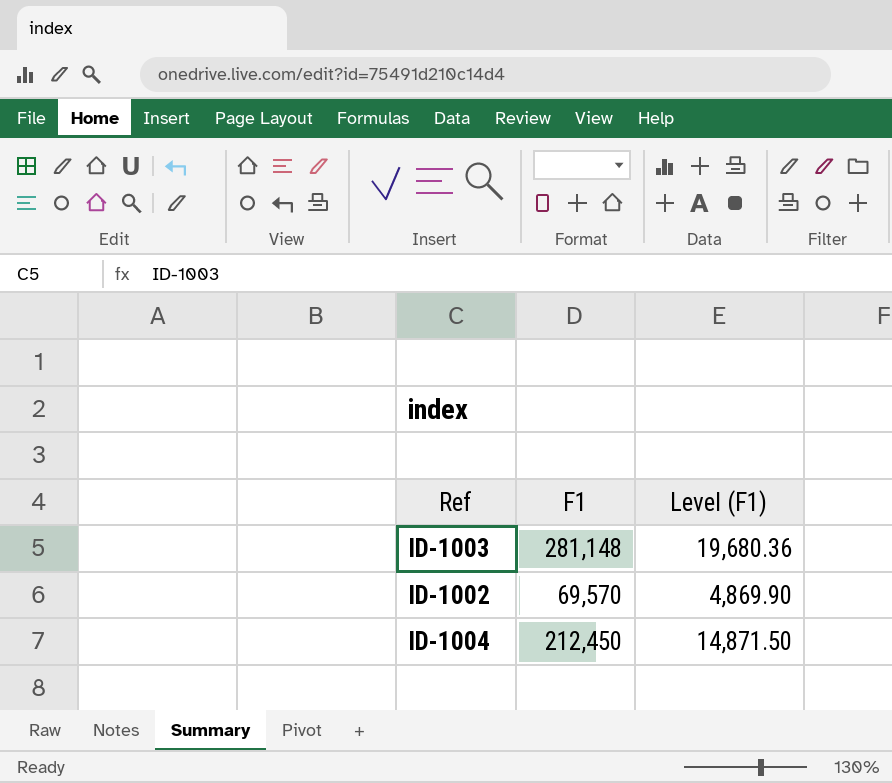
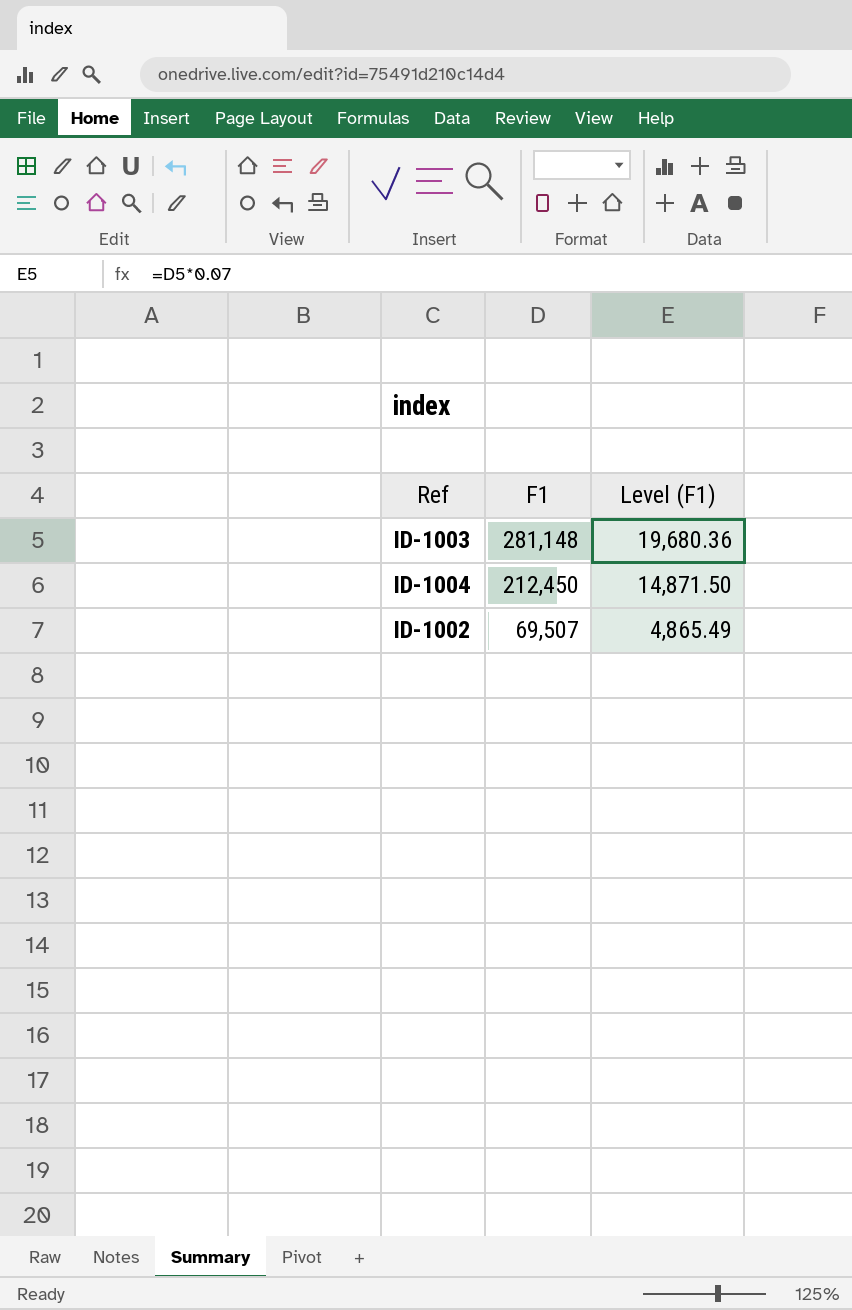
row order: none -> F1 descending
ID-1002 | F1: 69,570 -> 69,507
ID-1002 | Level (F1): 4,869.90 -> 4,865.49

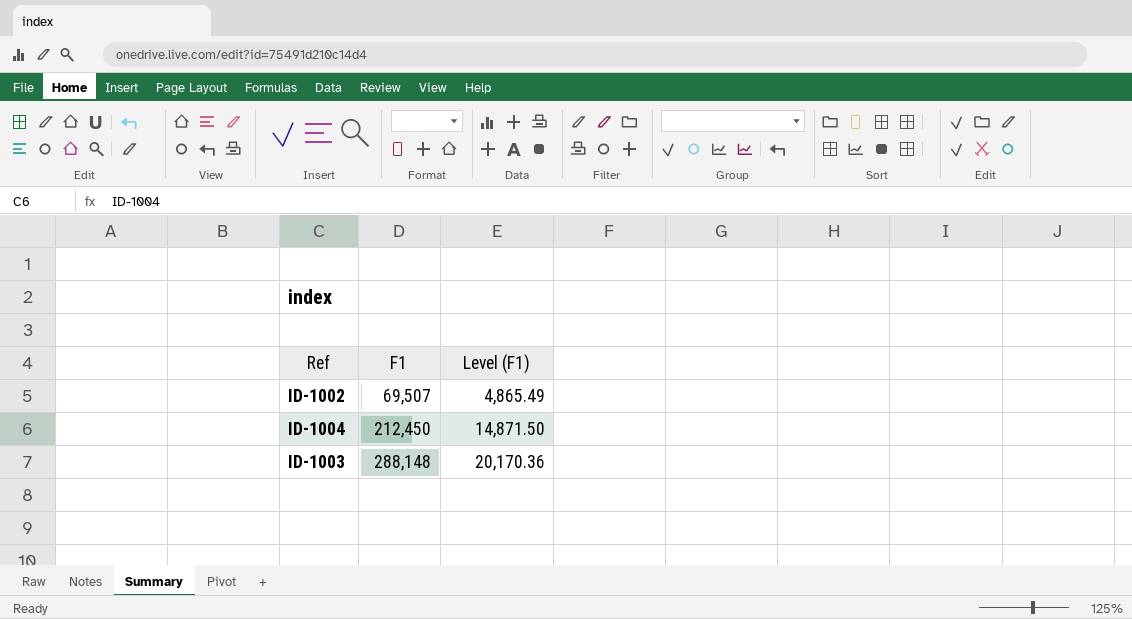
row order: F1 descending -> F1 ascending
ID-1003 | F1: 281,148 -> 288,148
ID-1003 | Level (F1): 19,680.36 -> 20,170.36

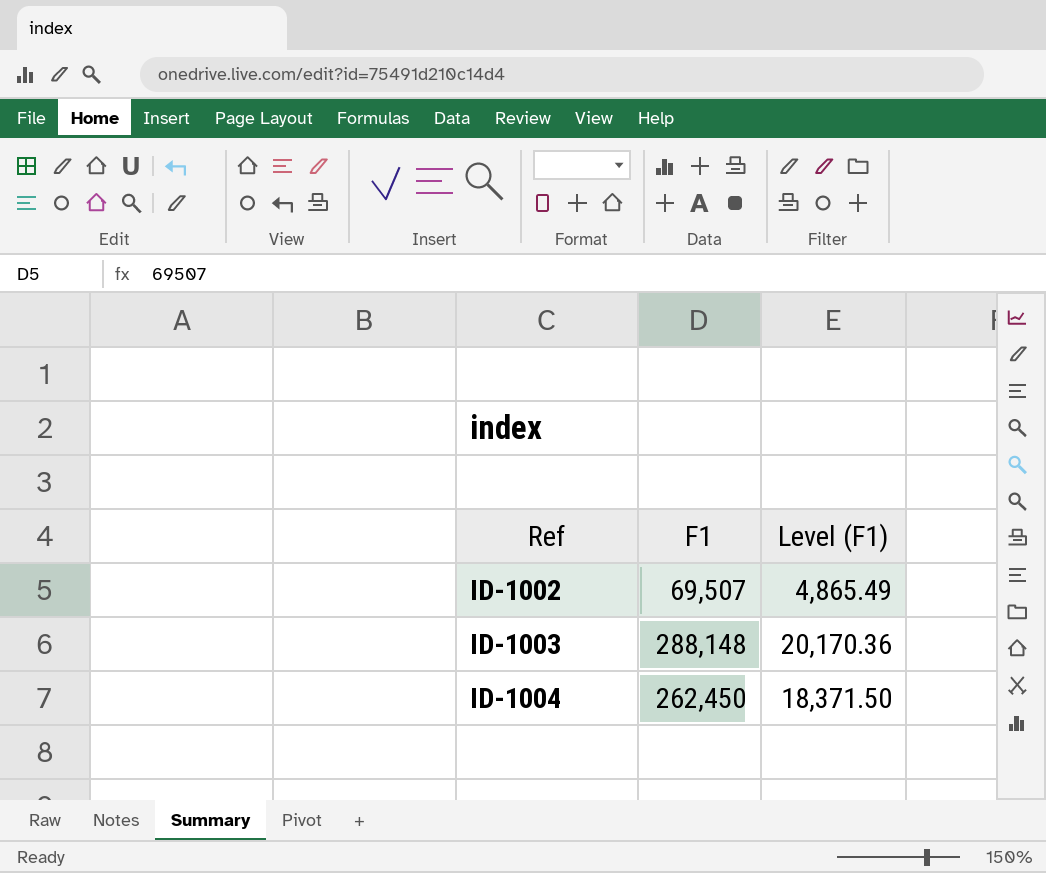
row order: F1 ascending -> Ref ascending
ID-1004 | F1: 212,450 -> 262,450
ID-1004 | Level (F1): 14,871.50 -> 18,371.50

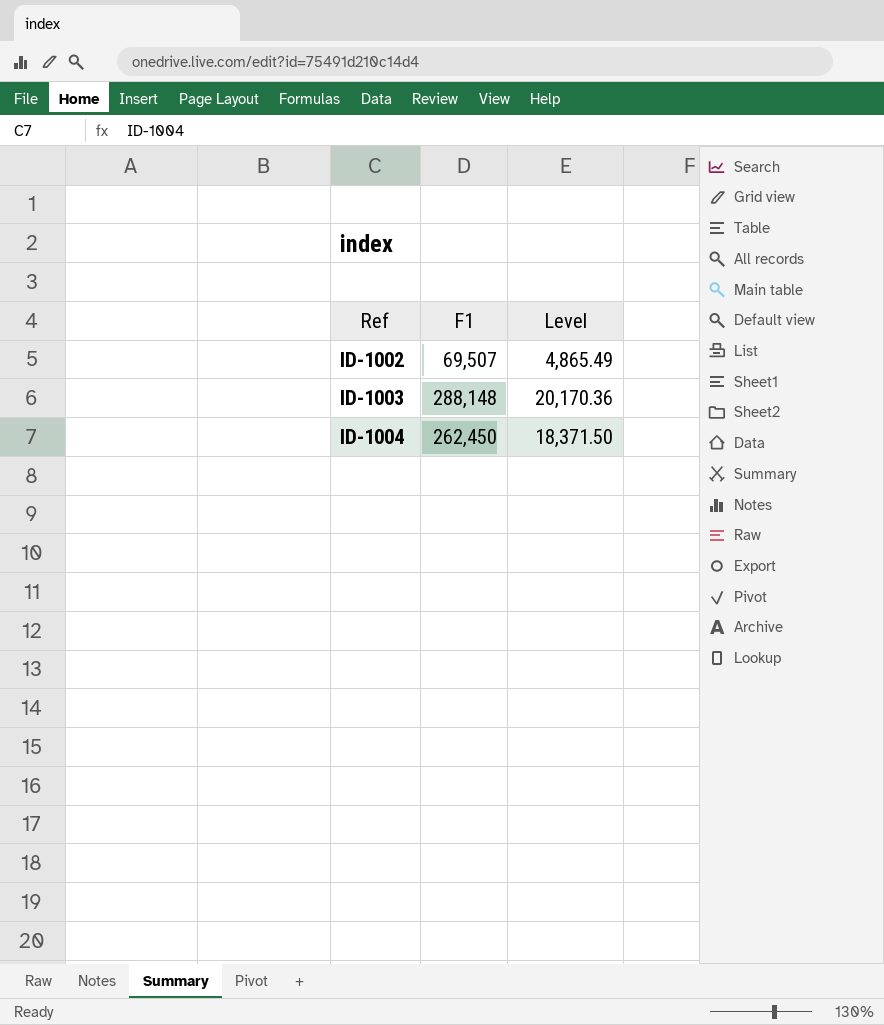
column name: Level (F1) -> Level

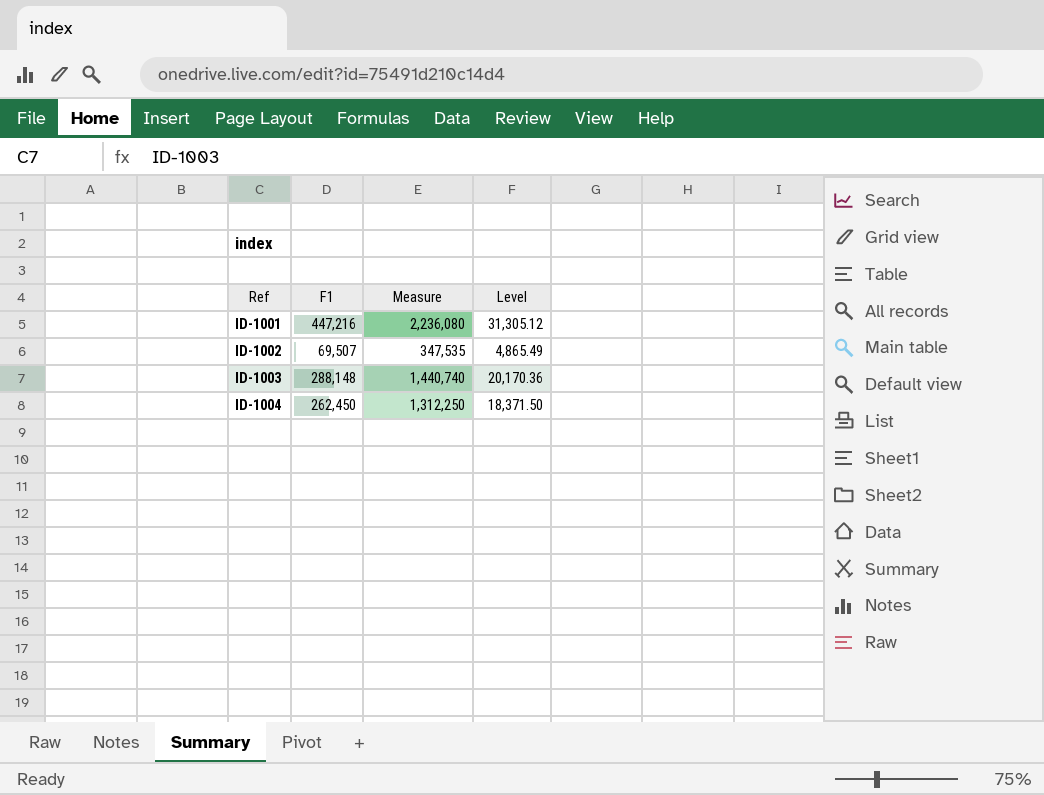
column Measure | formula: none -> [F1] * 5
row ID-1001: none -> 447,216 | 2,236,080 | 31,305.12

